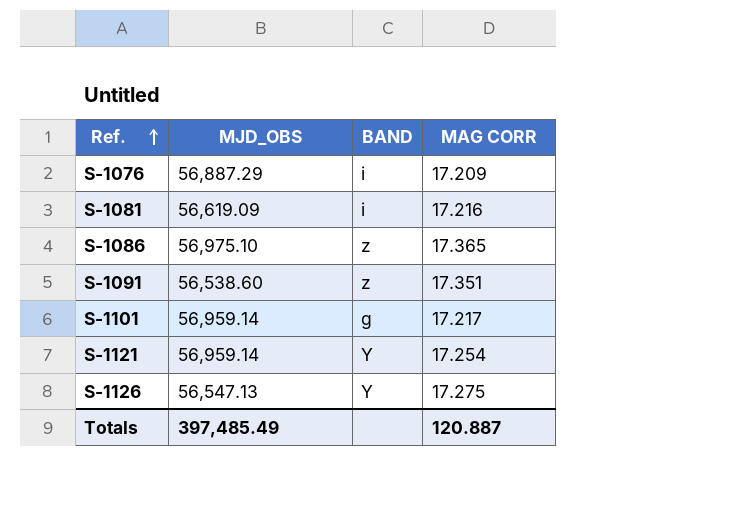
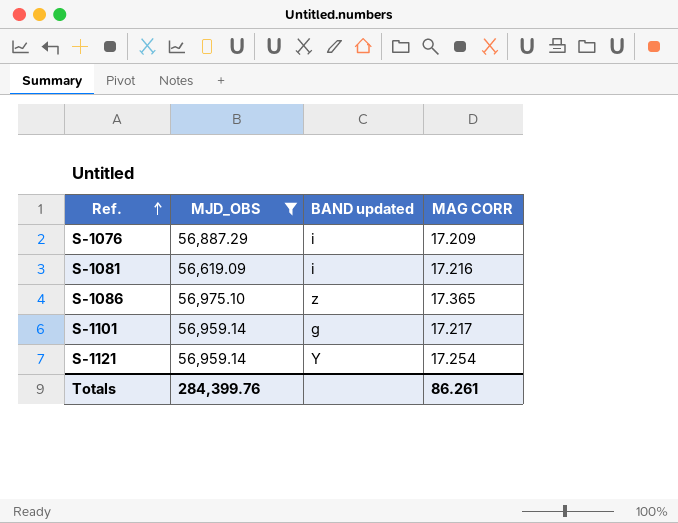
filter: none -> MJD_OBS >= 56,619.09
column name: BAND -> BAND updated
Totals | MJD_OBS: 397,485.49 -> 284,399.76
Totals | MAG CORR: 120.887 -> 86.261

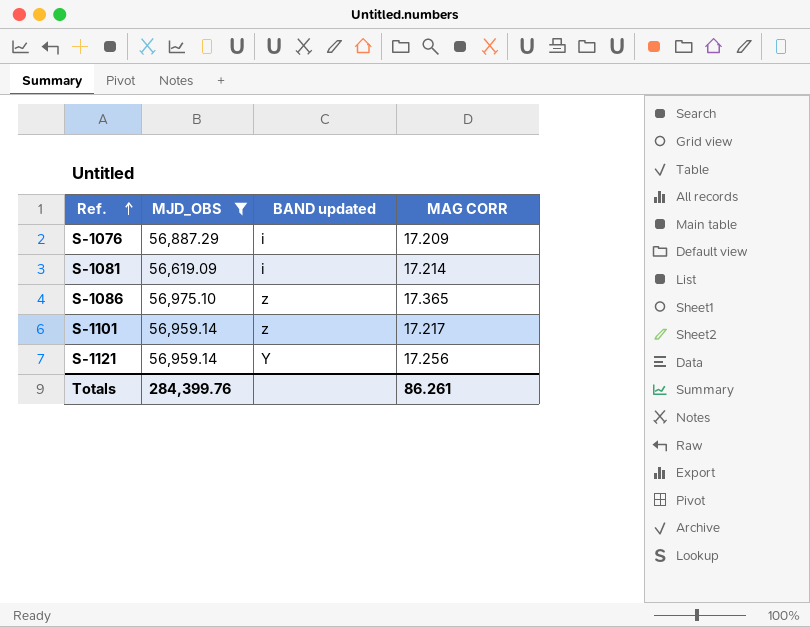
S-1081 | MAG CORR: 17.216 -> 17.214
S-1101 | BAND updated: g -> z
S-1121 | MAG CORR: 17.254 -> 17.256

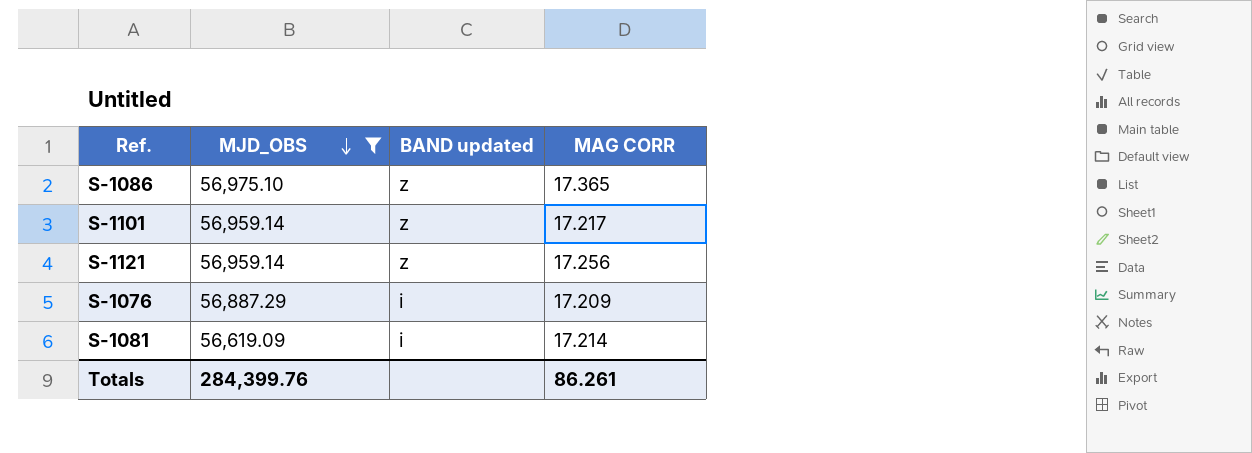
row order: Ref. ascending -> MJD_OBS descending
S-1121 | BAND updated: Y -> z

